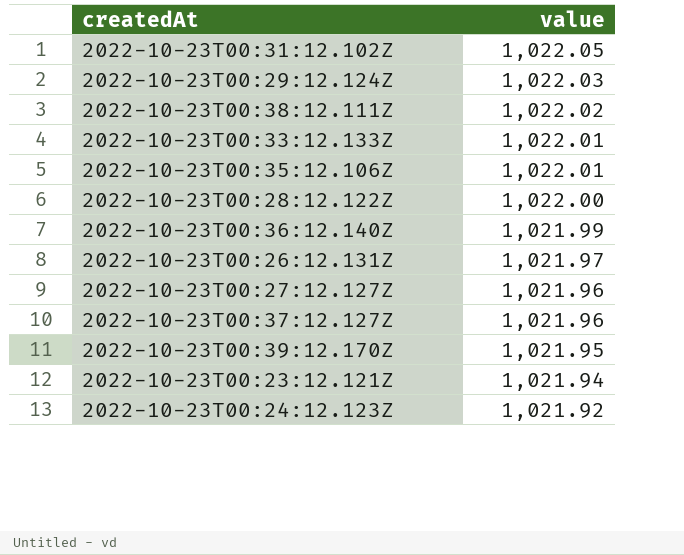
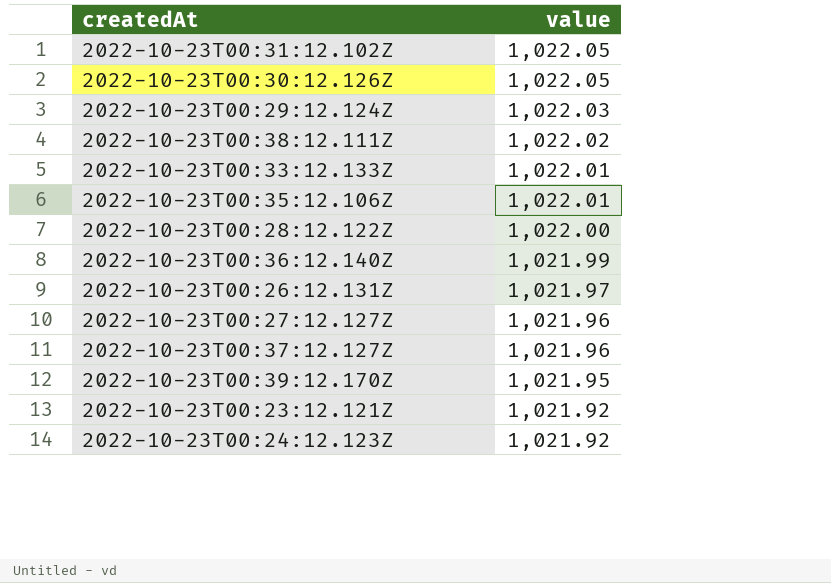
row 2022-10-23T00:30:12.126Z: none -> 1,022.05
2022-10-23T00:23:12.121Z | value: 1,021.94 -> 1,021.92

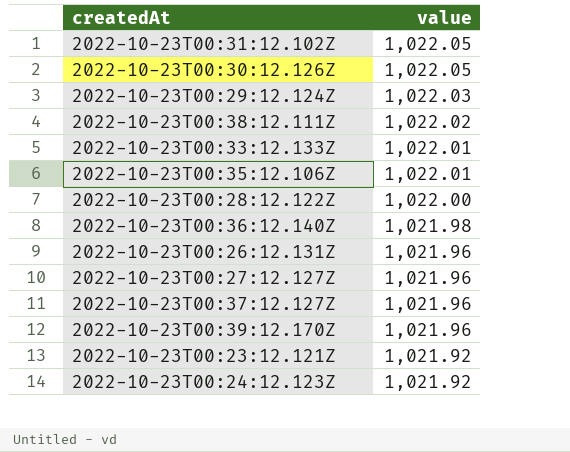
2022-10-23T00:36:12.140Z | value: 1,021.99 -> 1,021.98
2022-10-23T00:26:12.131Z | value: 1,021.97 -> 1,021.96
2022-10-23T00:39:12.170Z | value: 1,021.95 -> 1,021.96

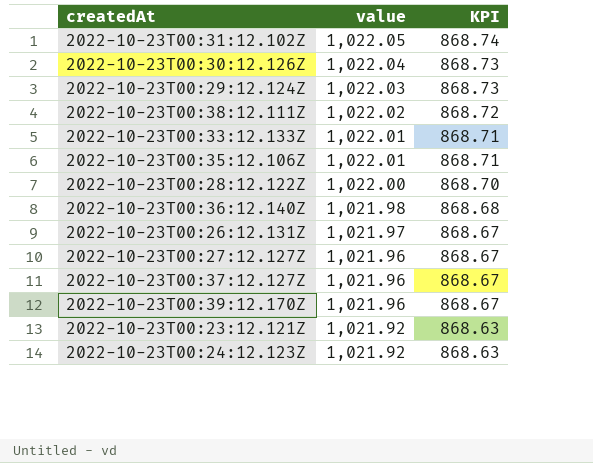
column KPI | formula: none -> [value] * 0.85
2022-10-23T00:30:12.126Z | value: 1,022.05 -> 1,022.04
2022-10-23T00:26:12.131Z | value: 1,021.96 -> 1,021.97

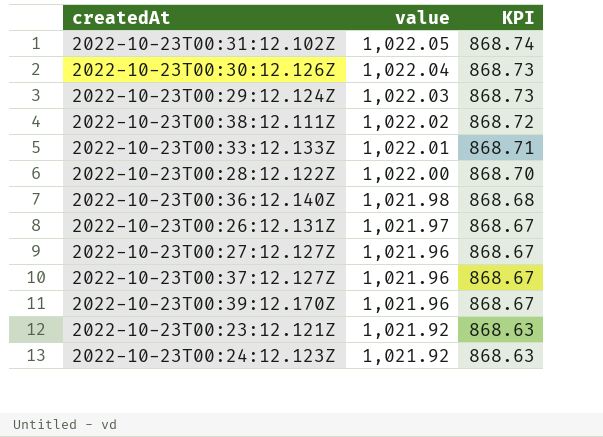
row 2022-10-23T00:35:12.106Z: 1,022.01 | 868.71 -> none

